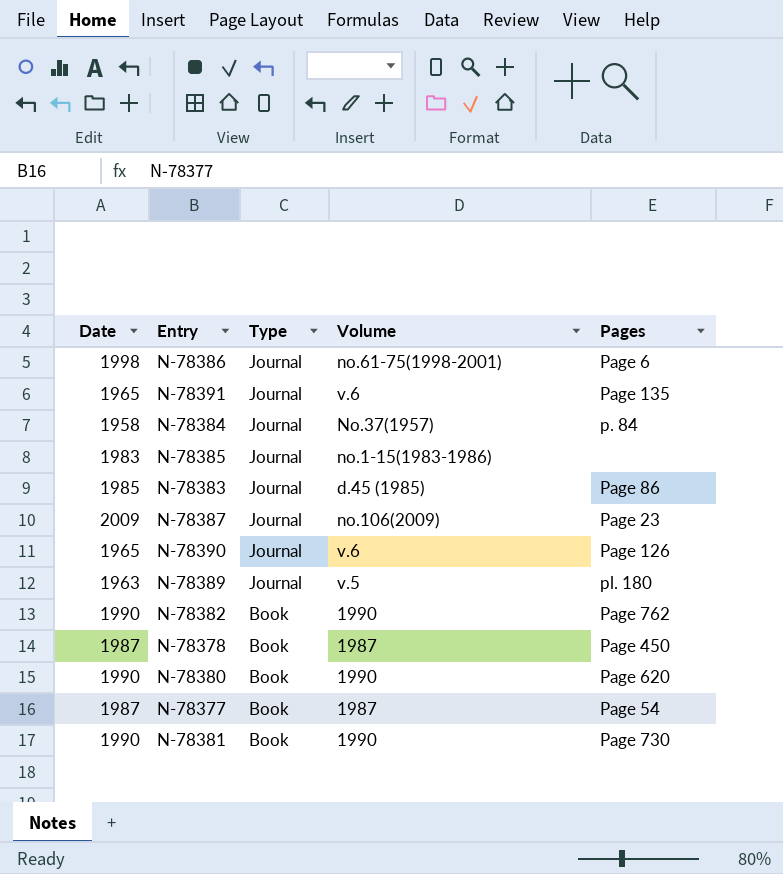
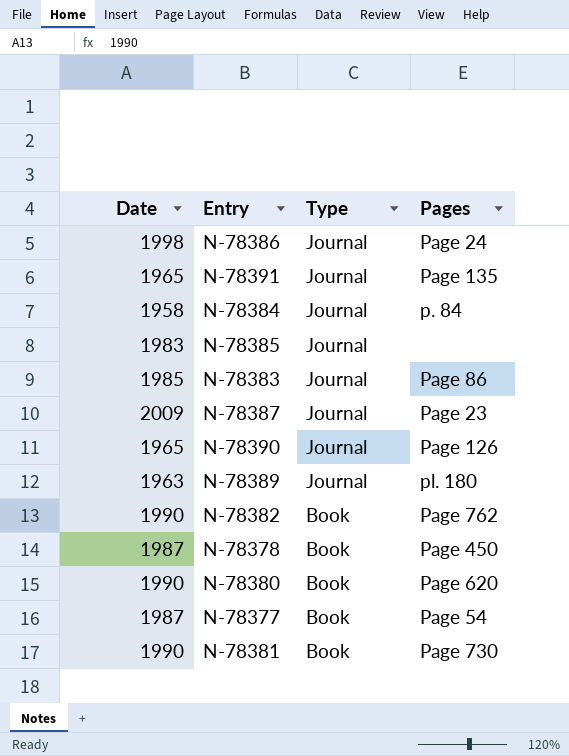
column Volume | position: 4 -> none
N-78386 | Pages: Page 6 -> Page 24

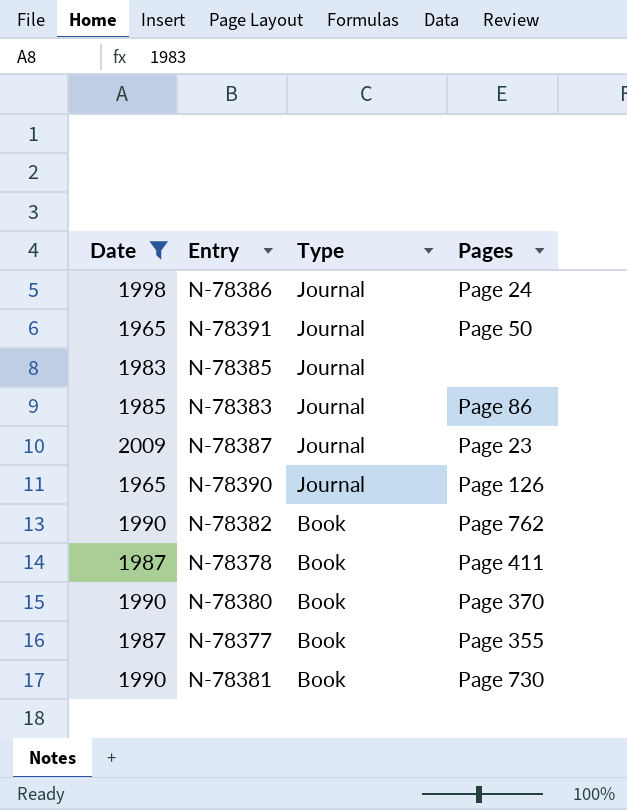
filter: none -> Date >= 1965
N-78391 | Pages: Page 135 -> Page 50
N-78378 | Pages: Page 450 -> Page 411
N-78380 | Pages: Page 620 -> Page 370
N-78377 | Pages: Page 54 -> Page 355

